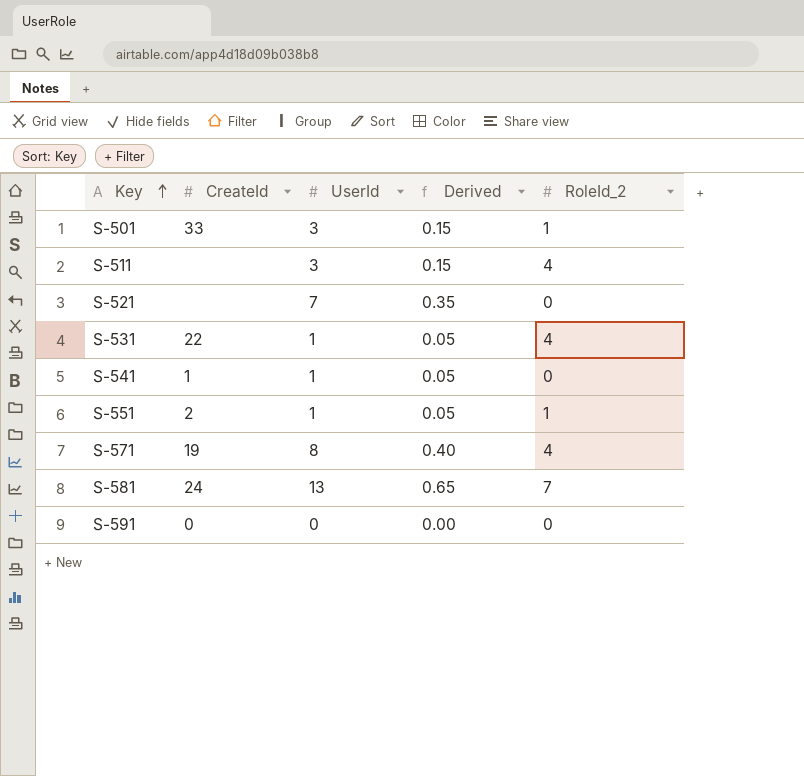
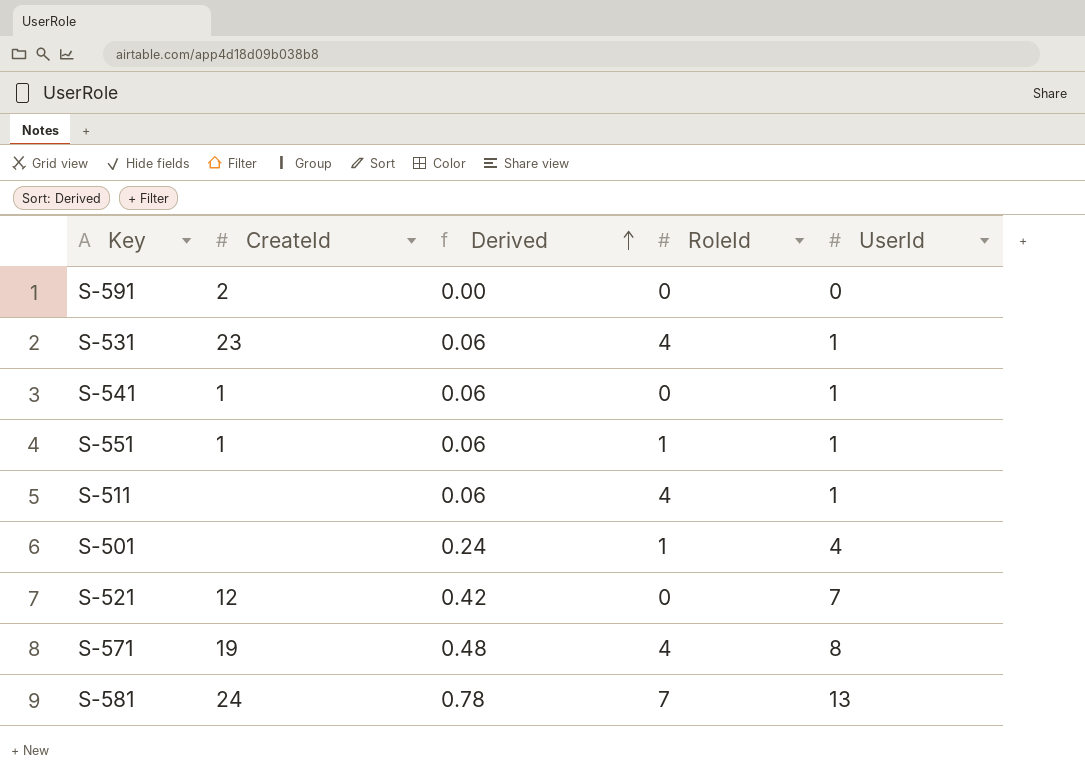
row order: Key ascending -> Derived ascending
column Derived | formula: [UserId] * 0.05 -> [UserId] * 0.06
column name: RoleId_2 -> RoleId
column UserId | position: 3 -> 5
S-591 | CreateId: 0 -> 2
S-531 | CreateId: 22 -> 23
S-551 | CreateId: 2 -> 1
S-511 | UserId: 3 -> 1
S-501 | CreateId: 33 -> none
S-501 | UserId: 3 -> 4
S-521 | CreateId: none -> 12

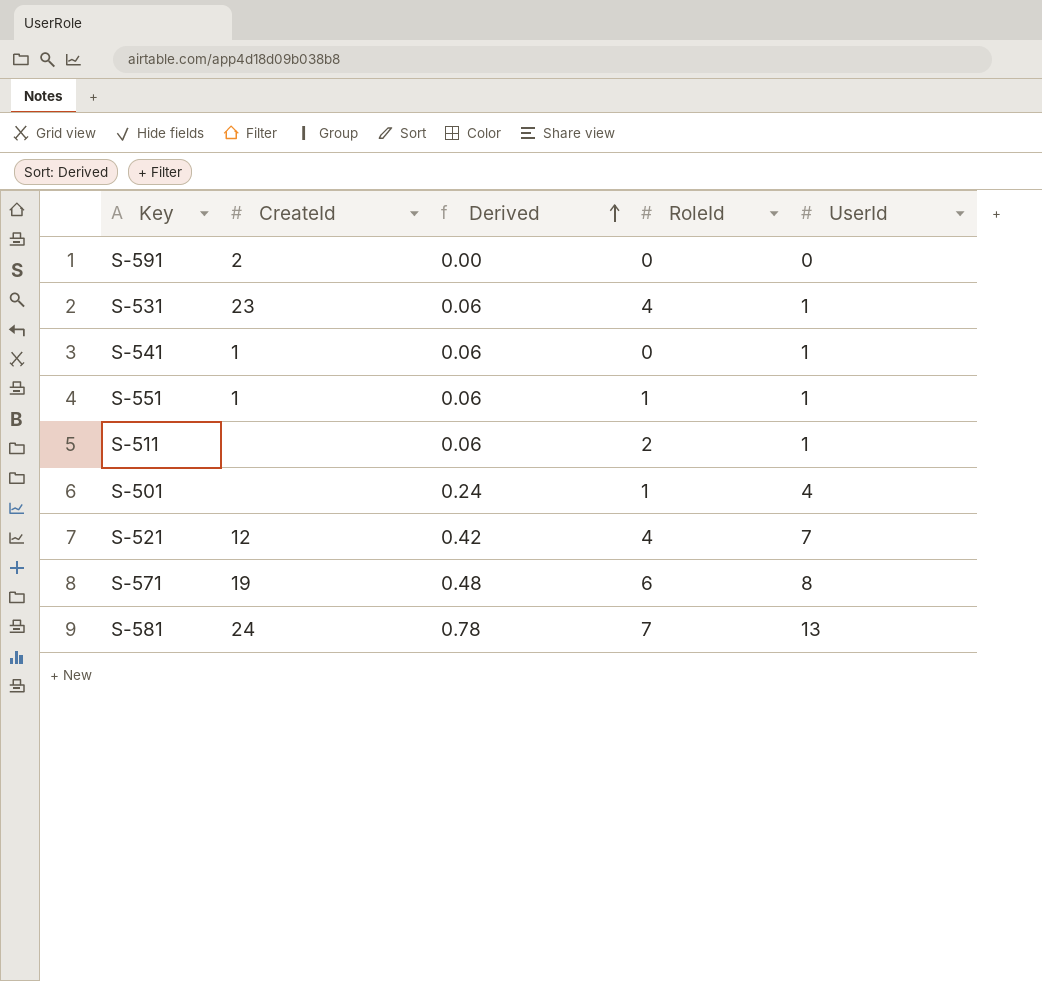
S-511 | RoleId: 4 -> 2
S-521 | RoleId: 0 -> 4
S-571 | RoleId: 4 -> 6

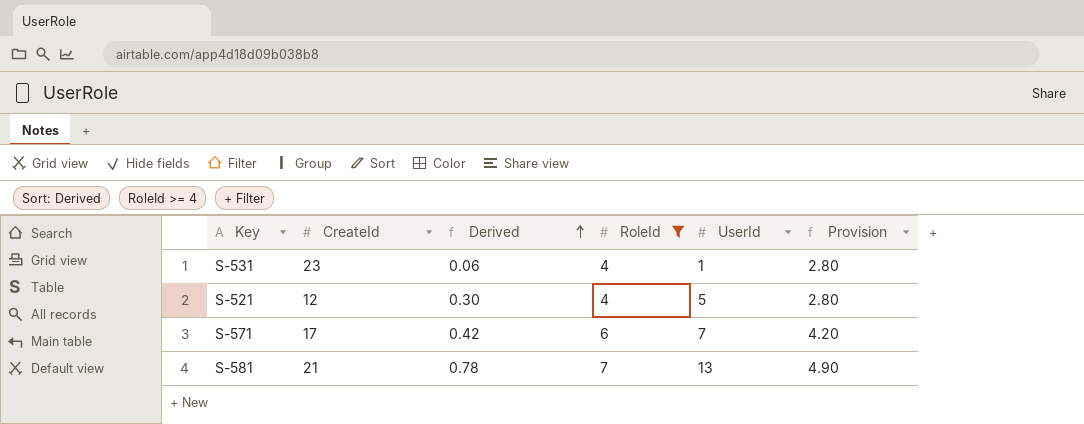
filter: none -> RoleId >= 4
column Provision | formula: none -> [RoleId] * 0.7
S-521 | Derived: 0.42 -> 0.30
S-521 | UserId: 7 -> 5
S-571 | CreateId: 19 -> 17
S-571 | Derived: 0.48 -> 0.42
S-571 | UserId: 8 -> 7
S-581 | CreateId: 24 -> 21

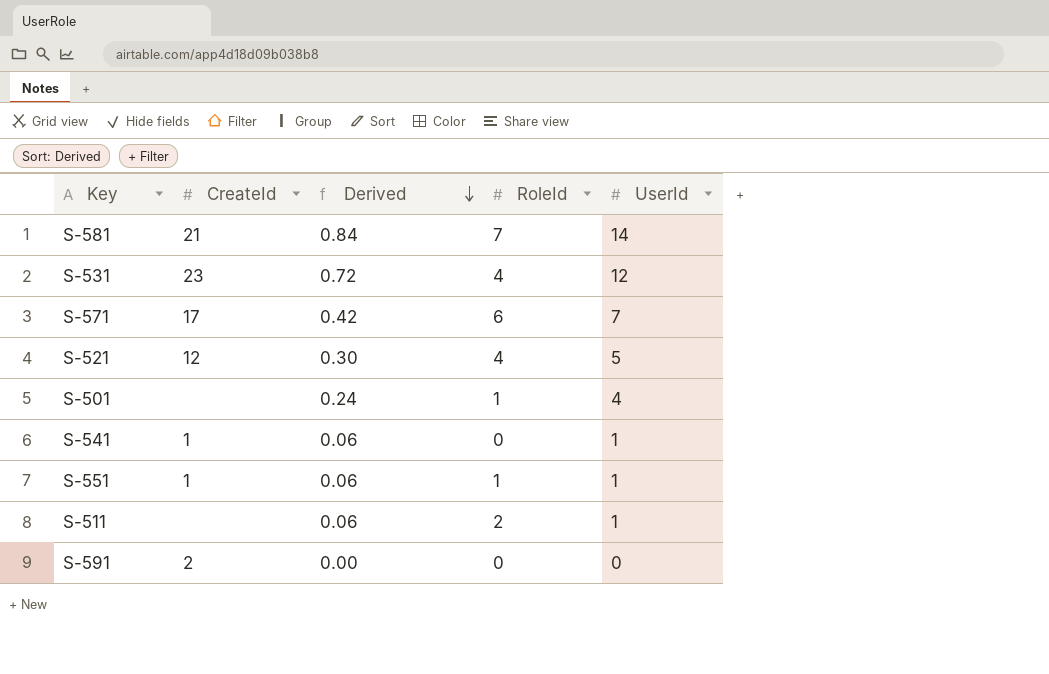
filter: RoleId >= 4 -> none
row order: Derived ascending -> Derived descending
column Provision | formula: [RoleId] * 0.7 -> none
S-581 | Derived: 0.78 -> 0.84
S-581 | UserId: 13 -> 14
S-531 | Derived: 0.06 -> 0.72
S-531 | UserId: 1 -> 12

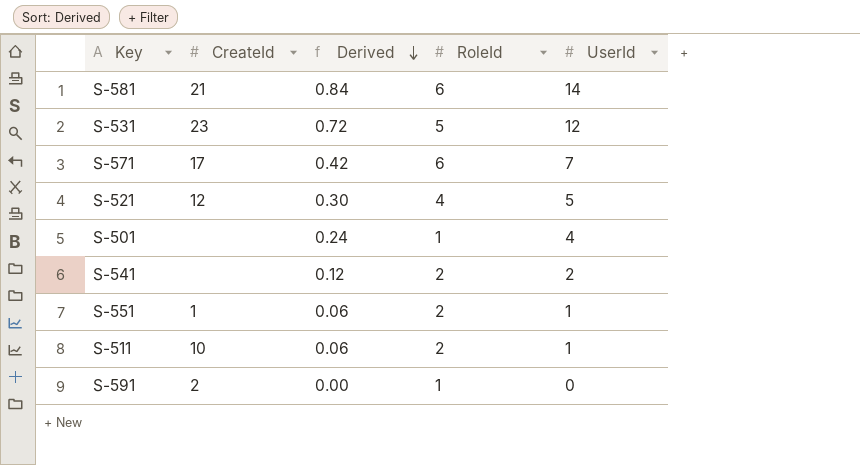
S-581 | RoleId: 7 -> 6
S-531 | RoleId: 4 -> 5
S-541 | CreateId: 1 -> none
S-541 | Derived: 0.06 -> 0.12
S-541 | RoleId: 0 -> 2
S-541 | UserId: 1 -> 2
S-551 | RoleId: 1 -> 2
S-511 | CreateId: none -> 10
S-591 | RoleId: 0 -> 1

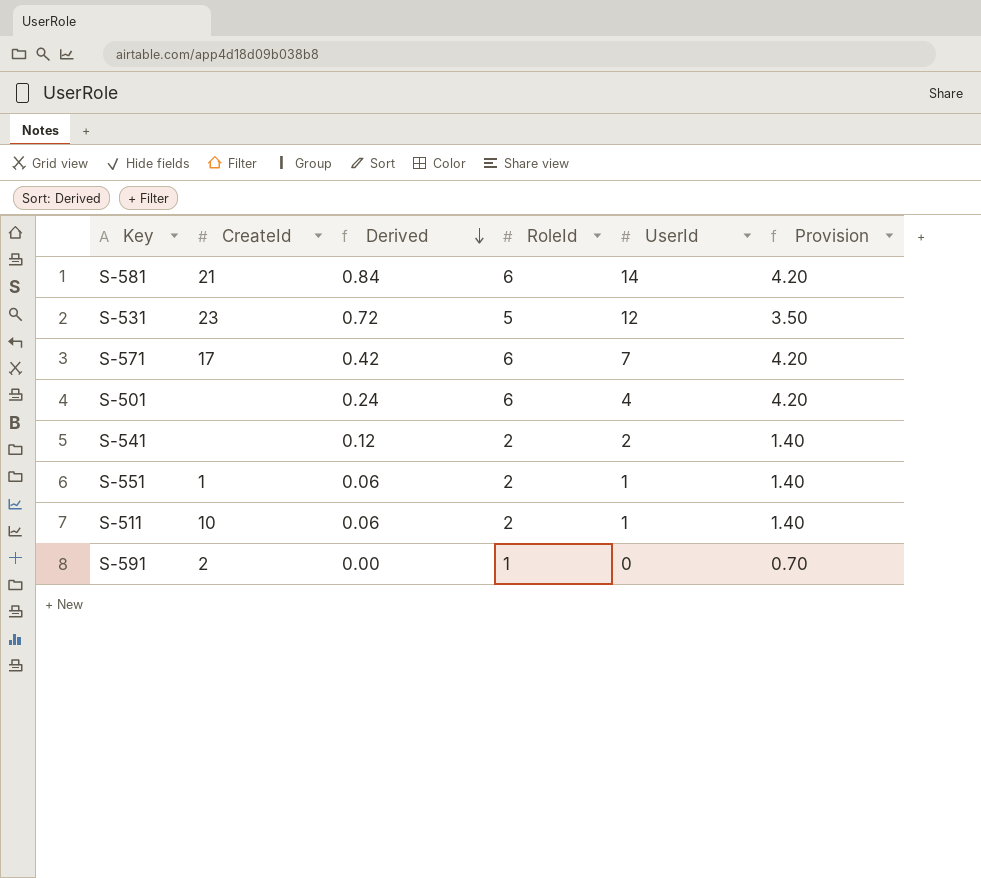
column Provision | formula: none -> [RoleId] * 0.7
row S-521: 12 | 0.30 | 4 | 5 -> none
S-501 | RoleId: 1 -> 6

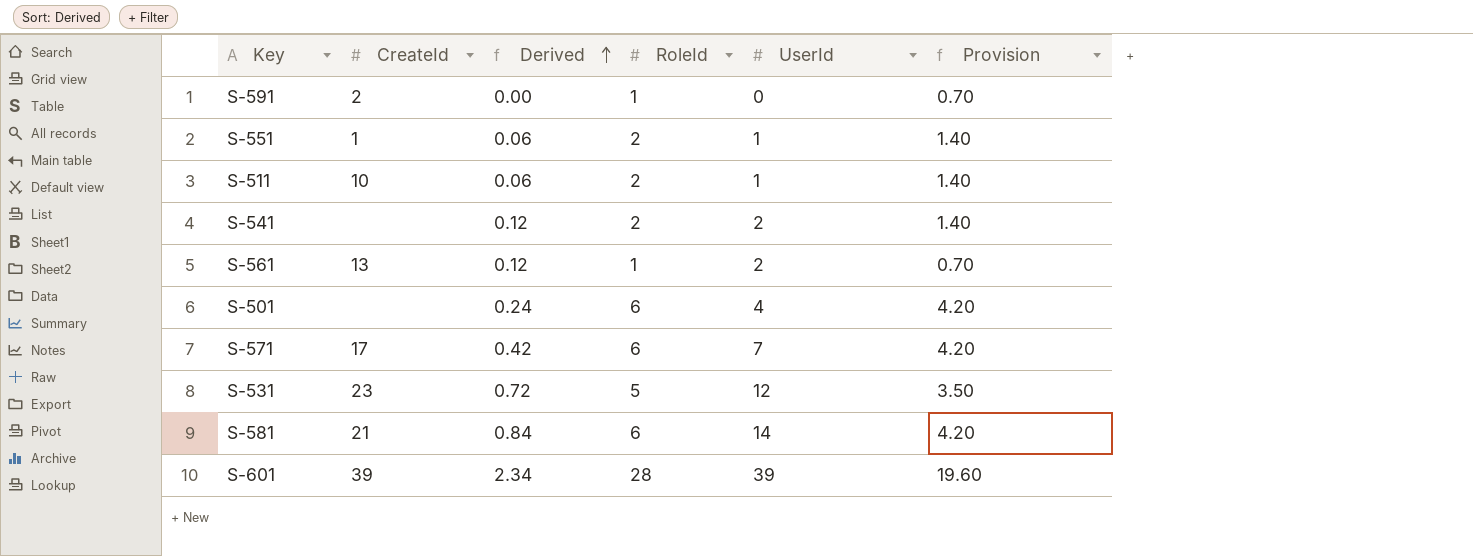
row order: Derived descending -> Derived ascending
row S-561: none -> 13 | 0.12 | 1 | 2 | 0.70
row S-601: none -> 39 | 2.34 | 28 | 39 | 19.60

